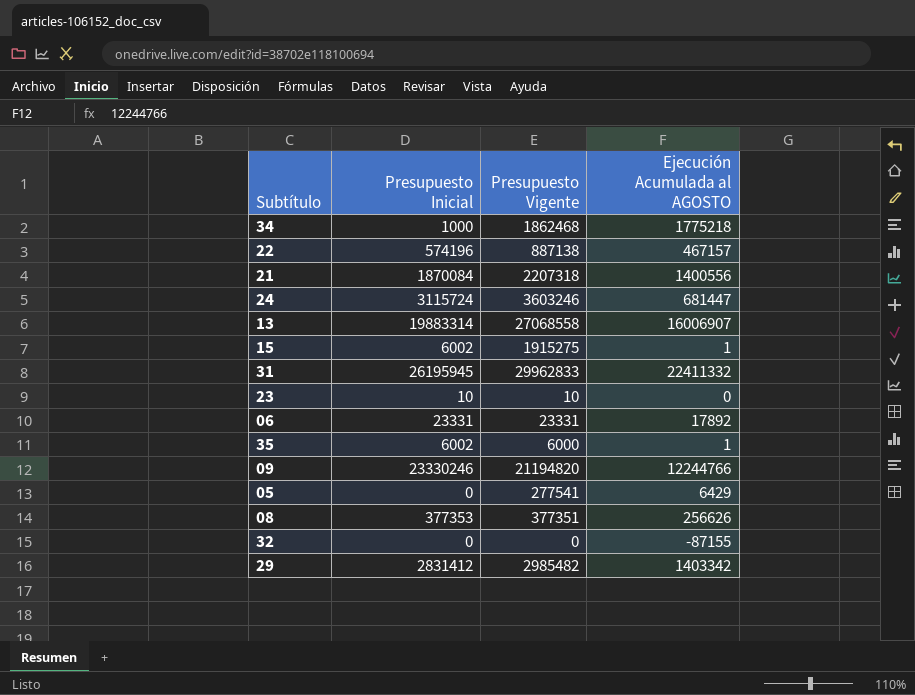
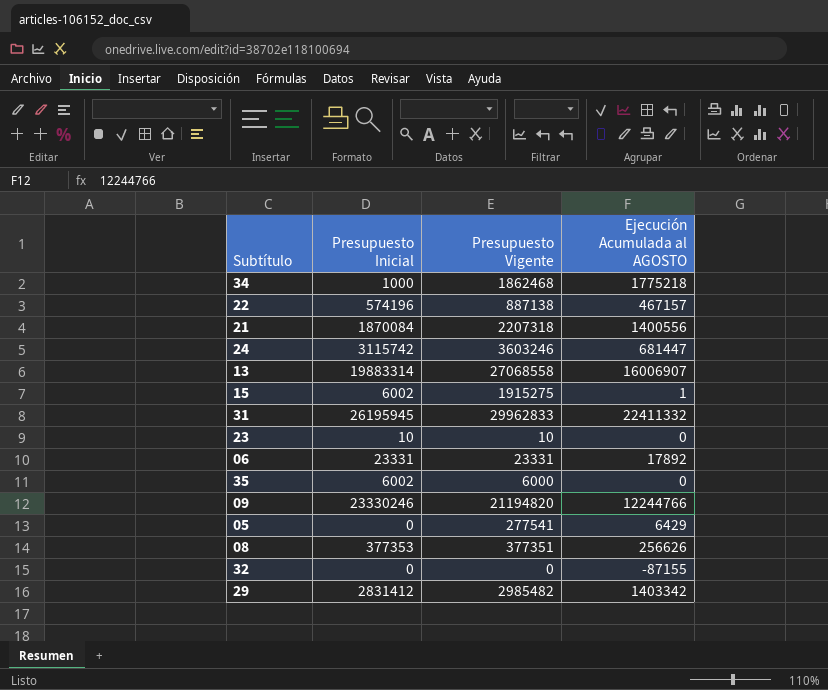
24 | Presupuesto Inicial: 3115724 -> 3115742
35 | Ejecución Acumulada al AGOSTO: 1 -> 0

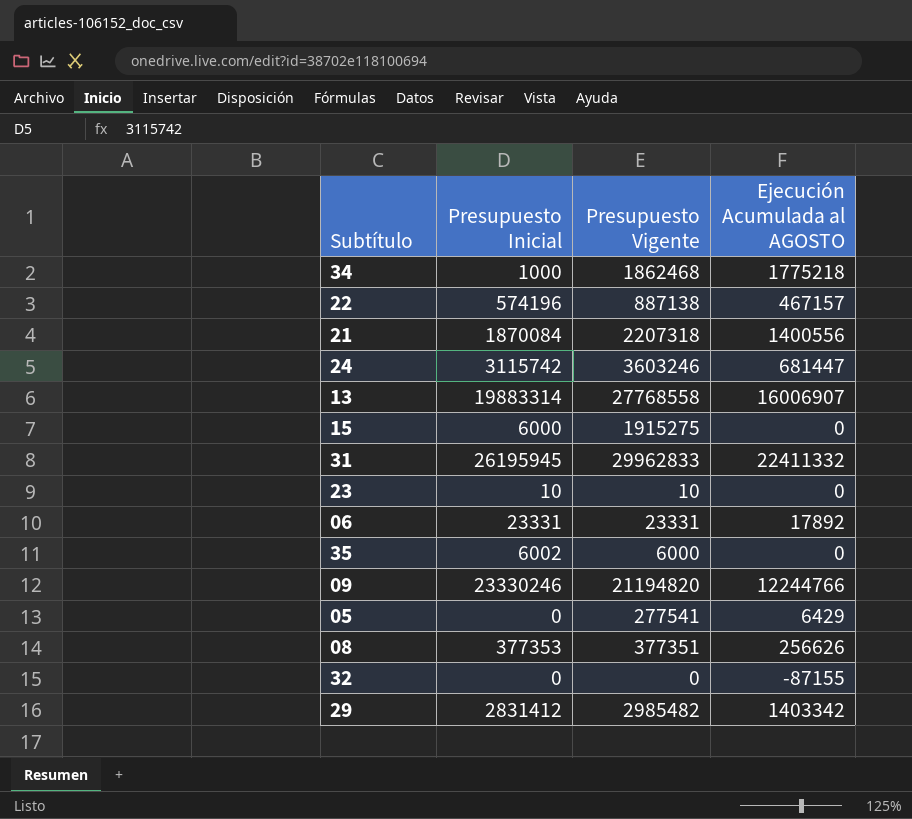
13 | Presupuesto Vigente: 27068558 -> 27768558
15 | Presupuesto Inicial: 6002 -> 6000
15 | Ejecución Acumulada al AGOSTO: 1 -> 0

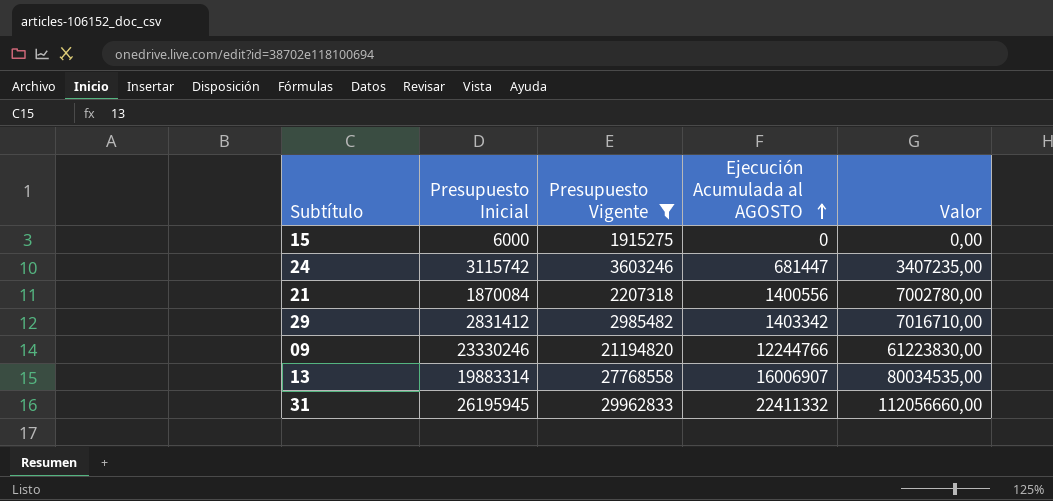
filter: none -> Presupuesto Vigente >= 1915275
row order: none -> Ejecución Acumulada al AGOSTO ascending
column Valor | formula: none -> [Ejecución Acumulada al AGOSTO] * 5

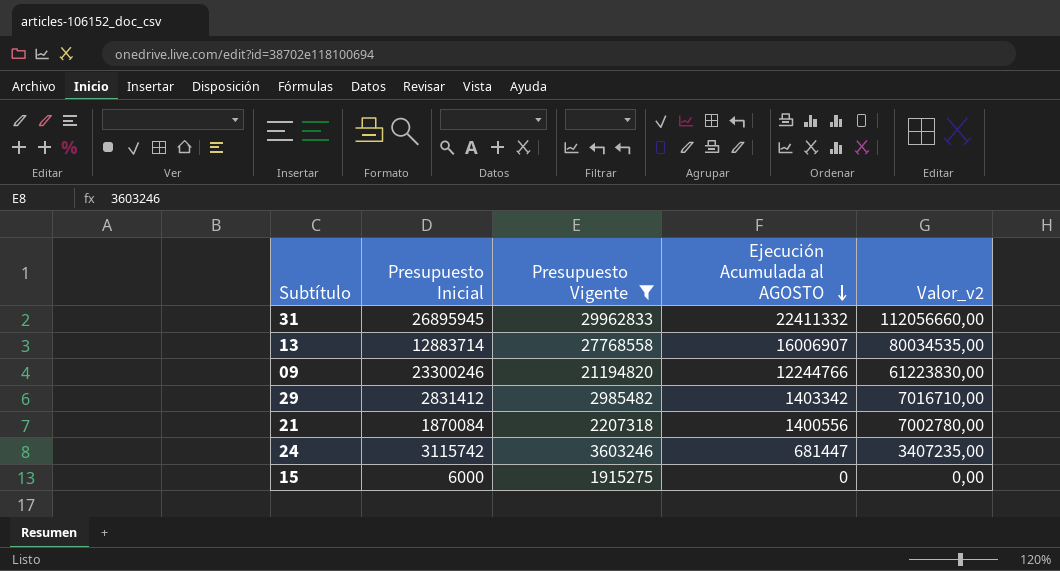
row order: Ejecución Acumulada al AGOSTO ascending -> Ejecución Acumulada al AGOSTO descending
column name: Valor -> Valor_v2
31 | Presupuesto Inicial: 26195945 -> 26895945
13 | Presupuesto Inicial: 19883314 -> 12883714
09 | Presupuesto Inicial: 23330246 -> 23300246

